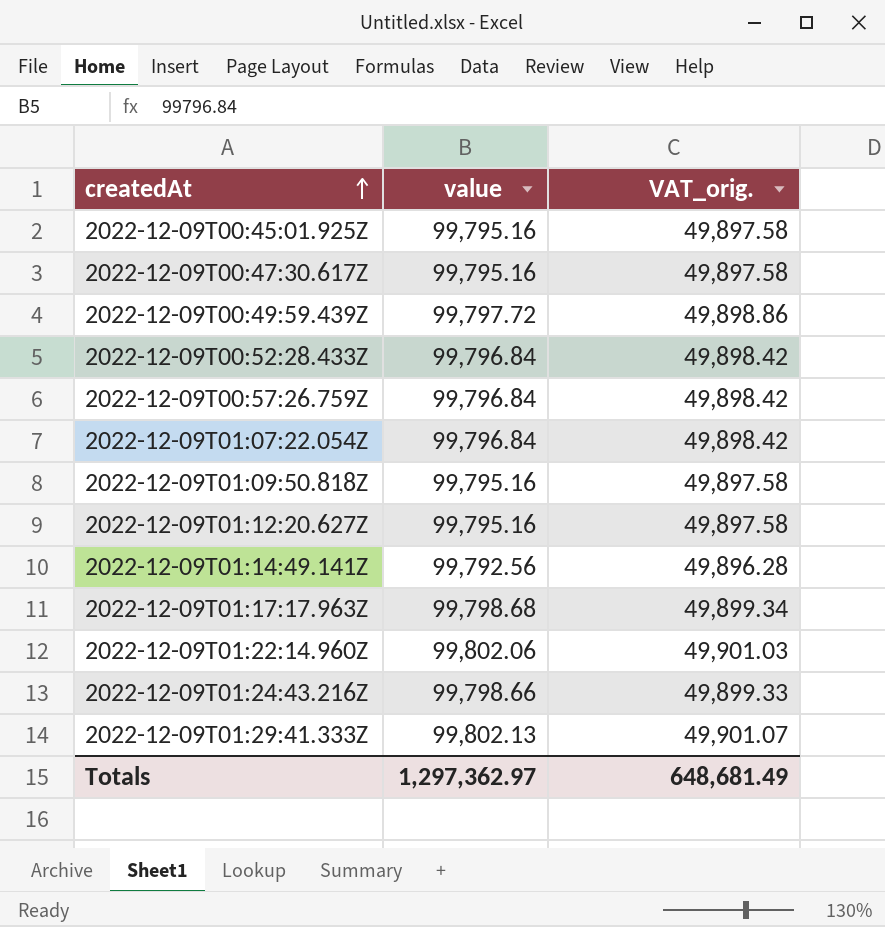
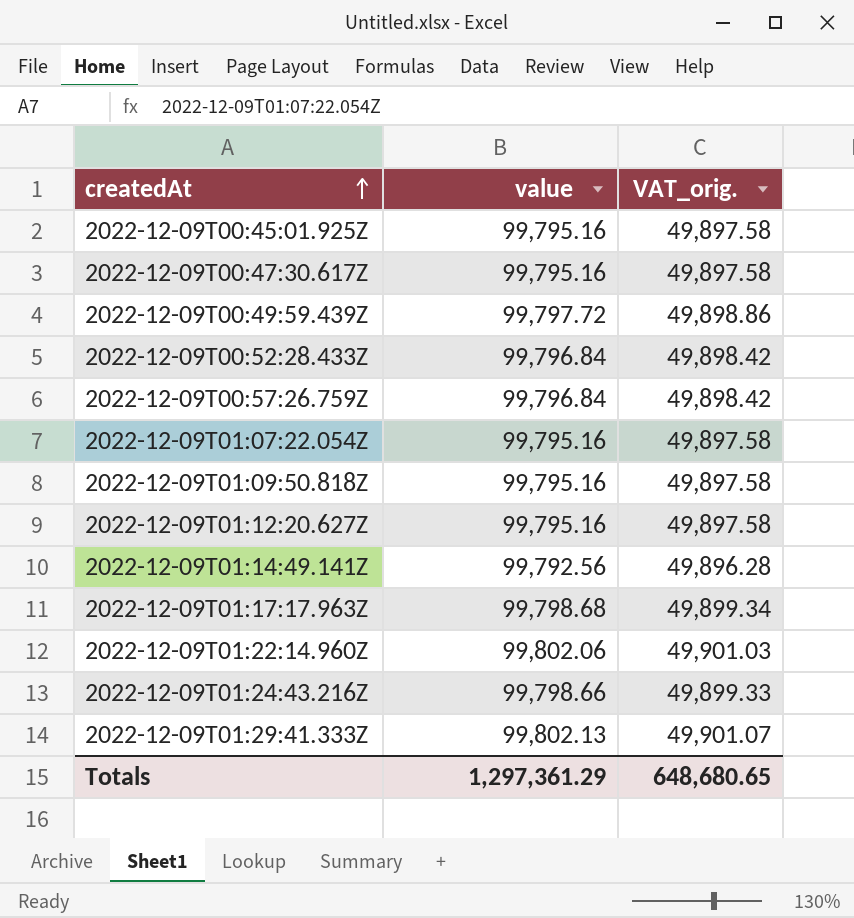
2022-12-09T01:07:22.054Z | value: 99,796.84 -> 99,795.16
2022-12-09T01:07:22.054Z | VAT_orig.: 49,898.42 -> 49,897.58
Totals | value: 1,297,362.97 -> 1,297,361.29
Totals | VAT_orig.: 648,681.49 -> 648,680.65

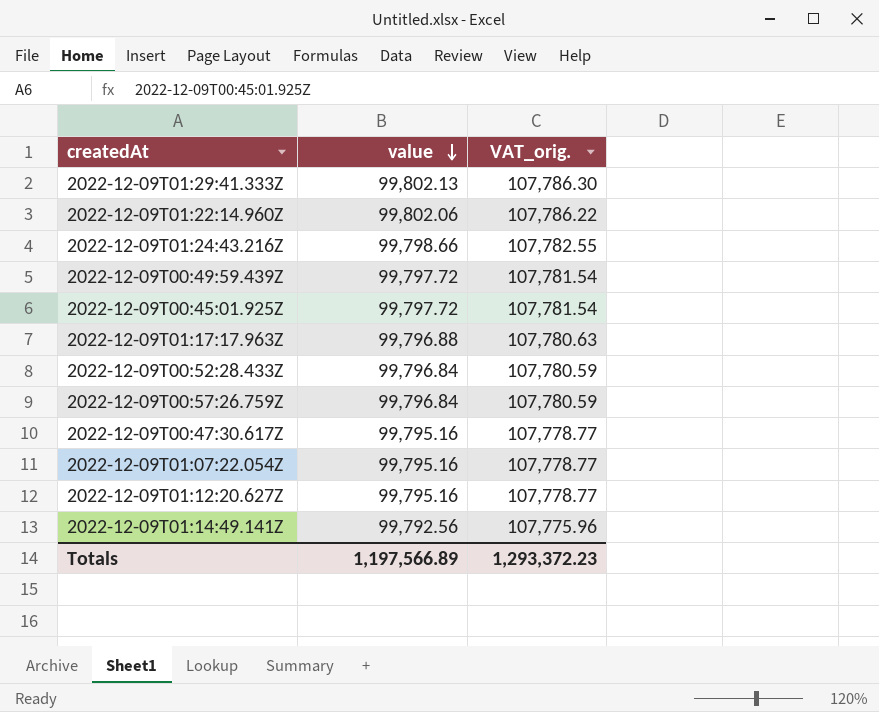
row order: createdAt ascending -> value descending
column VAT_orig. | formula: [value] * 0.5 -> [value] * 1.08
row 2022-12-09T01:09:50.818Z: 99,795.16 | 49,897.58 -> none
2022-12-09T00:45:01.925Z | value: 99,795.16 -> 99,797.72
2022-12-09T01:17:17.963Z | value: 99,798.68 -> 99,796.88
Totals | value: 1,297,361.29 -> 1,197,566.89
Totals | VAT_orig.: 648,680.65 -> 1,293,372.23

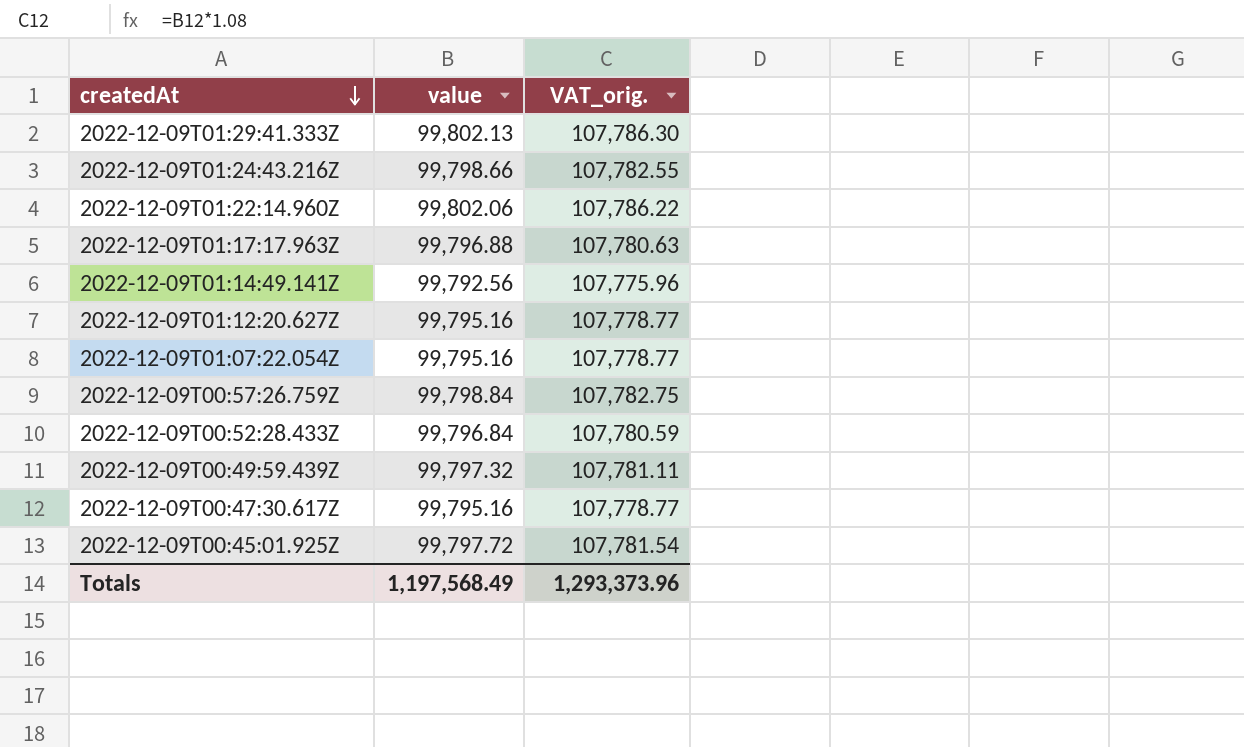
row order: value descending -> createdAt descending
2022-12-09T00:57:26.759Z | value: 99,796.84 -> 99,798.84
2022-12-09T00:57:26.759Z | VAT_orig.: 107,780.59 -> 107,782.75
2022-12-09T00:49:59.439Z | value: 99,797.72 -> 99,797.32
2022-12-09T00:49:59.439Z | VAT_orig.: 107,781.54 -> 107,781.11
Totals | value: 1,197,566.89 -> 1,197,568.49
Totals | VAT_orig.: 1,293,372.23 -> 1,293,373.96

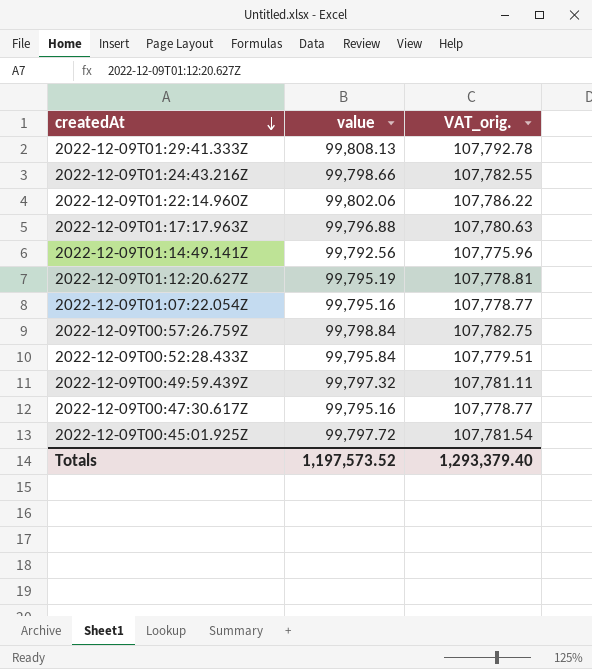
2022-12-09T01:29:41.333Z | value: 99,802.13 -> 99,808.13
2022-12-09T01:29:41.333Z | VAT_orig.: 107,786.30 -> 107,792.78
2022-12-09T01:12:20.627Z | value: 99,795.16 -> 99,795.19
2022-12-09T01:12:20.627Z | VAT_orig.: 107,778.77 -> 107,778.81
2022-12-09T00:52:28.433Z | value: 99,796.84 -> 99,795.84
2022-12-09T00:52:28.433Z | VAT_orig.: 107,780.59 -> 107,779.51
Totals | value: 1,197,568.49 -> 1,197,573.52
Totals | VAT_orig.: 1,293,373.96 -> 1,293,379.40

